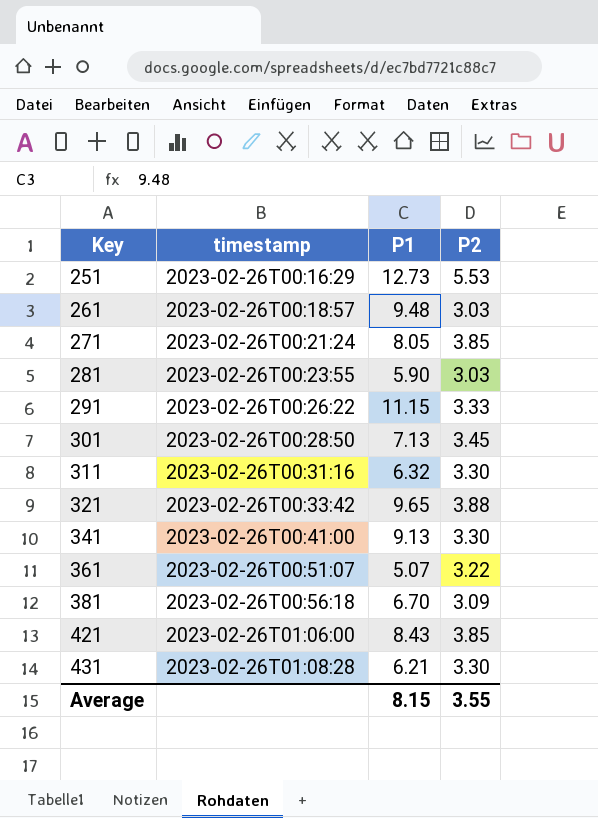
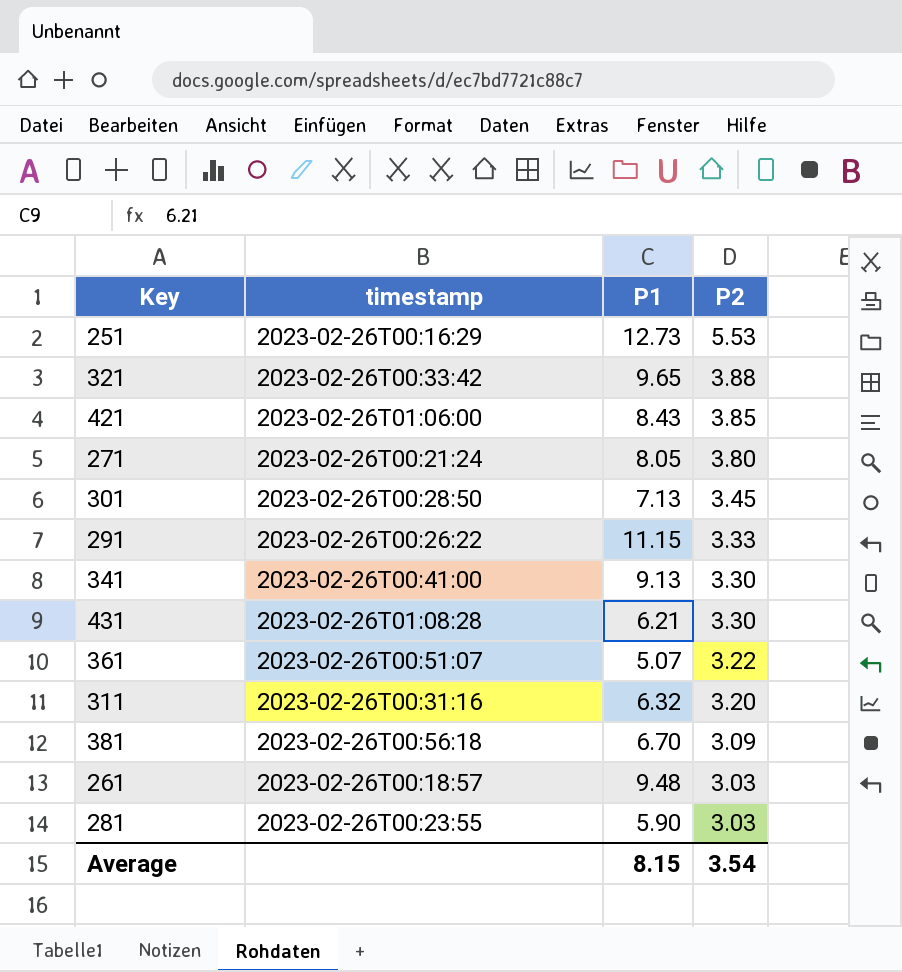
row order: Key ascending -> P2 descending
271 | P2: 3.85 -> 3.80
311 | P2: 3.30 -> 3.20
Average | P2: 3.55 -> 3.54

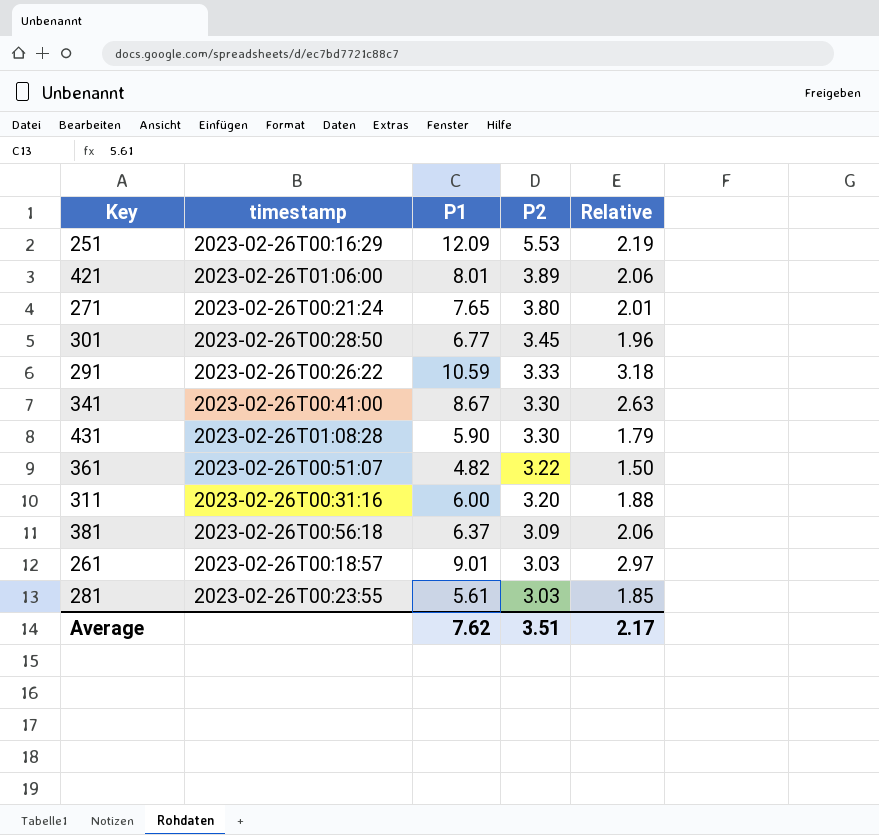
column Relative | formula: none -> [P1] / [P2]
row 321: 2023-02-26T00:33:42 | 9.65 | 3.88 -> none
251 | P1: 12.73 -> 12.09
421 | P1: 8.43 -> 8.01
421 | P2: 3.85 -> 3.89
271 | P1: 8.05 -> 7.65
301 | P1: 7.13 -> 6.77
291 | P1: 11.15 -> 10.59
341 | P1: 9.13 -> 8.67
431 | P1: 6.21 -> 5.90
361 | P1: 5.07 -> 4.82
311 | P1: 6.32 -> 6.00
381 | P1: 6.70 -> 6.37
261 | P1: 9.48 -> 9.01
281 | P1: 5.90 -> 5.61
Average | P1: 8.15 -> 7.62
Average | P2: 3.54 -> 3.51

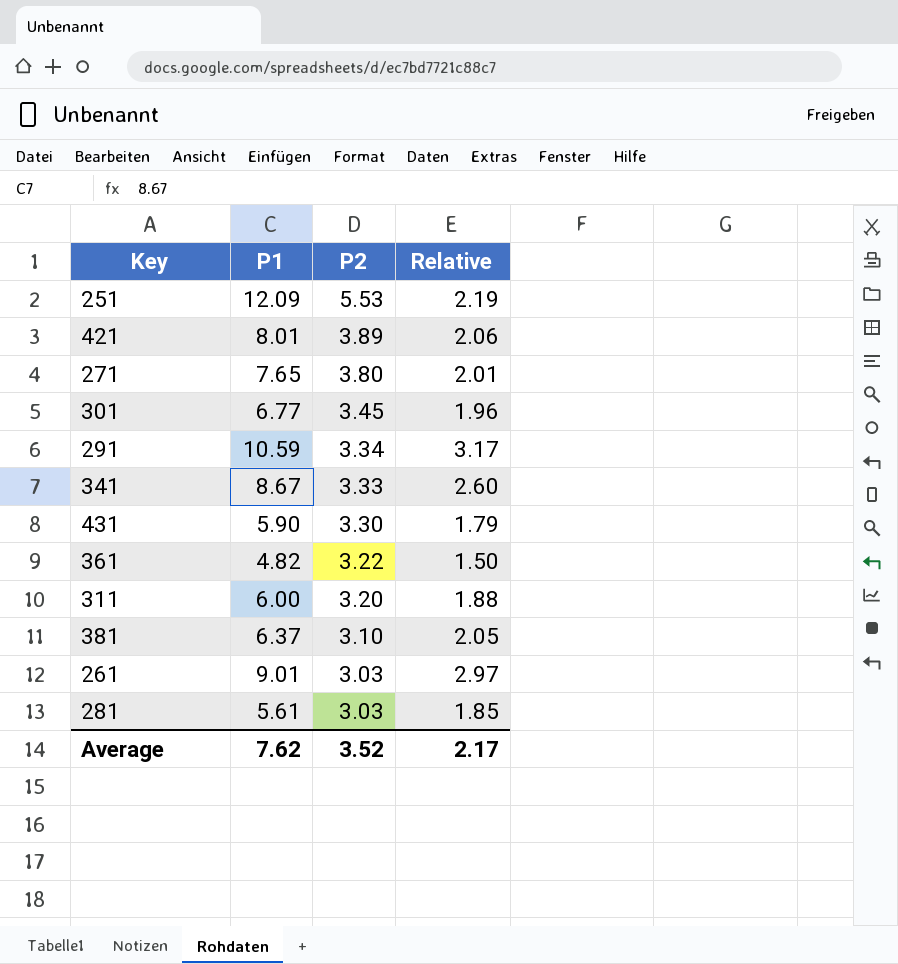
column timestamp | position: 2 -> none
291 | P2: 3.33 -> 3.34
291 | Relative: 3.18 -> 3.17
341 | P2: 3.30 -> 3.33
341 | Relative: 2.63 -> 2.60
381 | P2: 3.09 -> 3.10
381 | Relative: 2.06 -> 2.05
Average | P2: 3.51 -> 3.52

